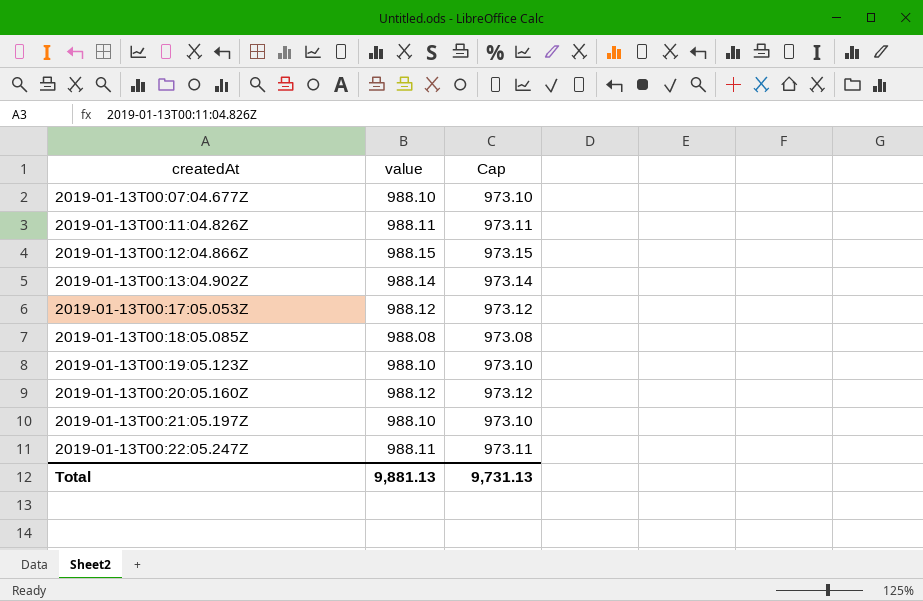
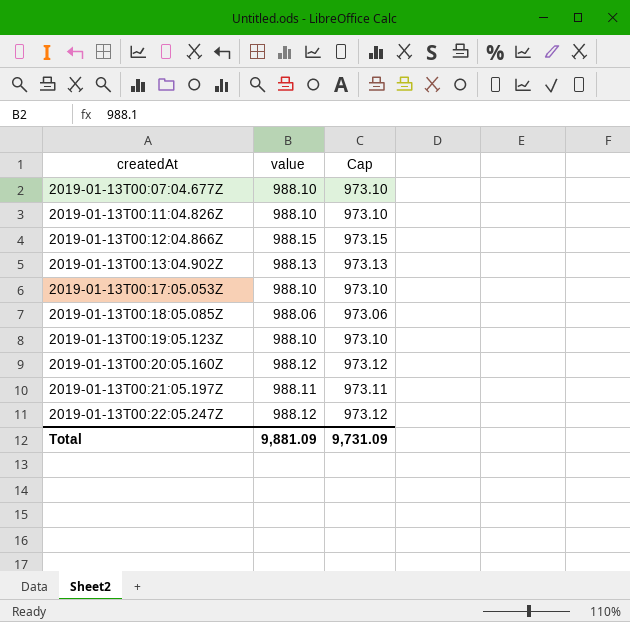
2019-01-13T00:11:04.826Z | value: 988.11 -> 988.10
2019-01-13T00:11:04.826Z | Cap: 973.11 -> 973.10
2019-01-13T00:13:04.902Z | value: 988.14 -> 988.13
2019-01-13T00:13:04.902Z | Cap: 973.14 -> 973.13
2019-01-13T00:17:05.053Z | value: 988.12 -> 988.10
2019-01-13T00:17:05.053Z | Cap: 973.12 -> 973.10
2019-01-13T00:18:05.085Z | value: 988.08 -> 988.06
2019-01-13T00:18:05.085Z | Cap: 973.08 -> 973.06
2019-01-13T00:21:05.197Z | value: 988.10 -> 988.11
2019-01-13T00:21:05.197Z | Cap: 973.10 -> 973.11
2019-01-13T00:22:05.247Z | value: 988.11 -> 988.12
2019-01-13T00:22:05.247Z | Cap: 973.11 -> 973.12
Total | value: 9,881.13 -> 9,881.09
Total | Cap: 9,731.13 -> 9,731.09

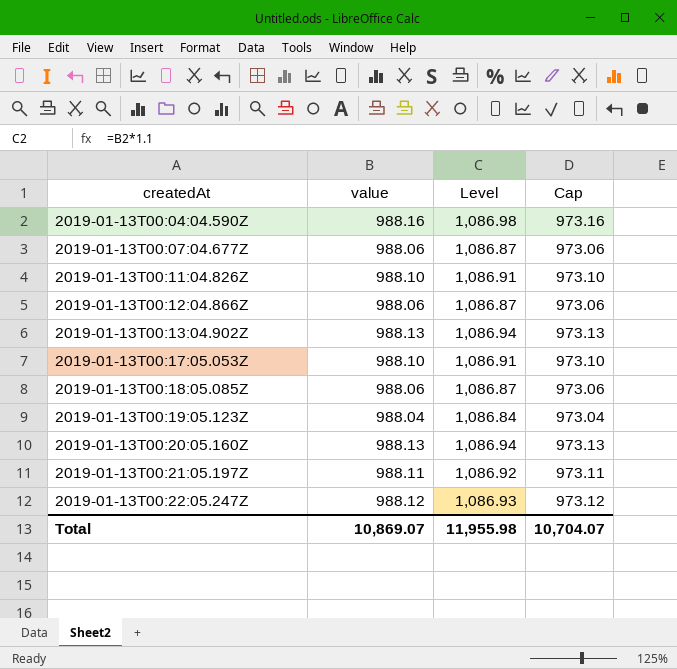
column Level | formula: none -> [value] * 1.1
row 2019-01-13T00:04:04.590Z: none -> 988.16 | 1,086.98 | 973.16
2019-01-13T00:07:04.677Z | value: 988.10 -> 988.06
2019-01-13T00:07:04.677Z | Cap: 973.10 -> 973.06
2019-01-13T00:12:04.866Z | value: 988.15 -> 988.06
2019-01-13T00:12:04.866Z | Cap: 973.15 -> 973.06
2019-01-13T00:19:05.123Z | value: 988.10 -> 988.04
2019-01-13T00:19:05.123Z | Cap: 973.10 -> 973.04
2019-01-13T00:20:05.160Z | value: 988.12 -> 988.13
2019-01-13T00:20:05.160Z | Cap: 973.12 -> 973.13
Total | value: 9,881.09 -> 10,869.07
Total | Cap: 9,731.09 -> 10,704.07

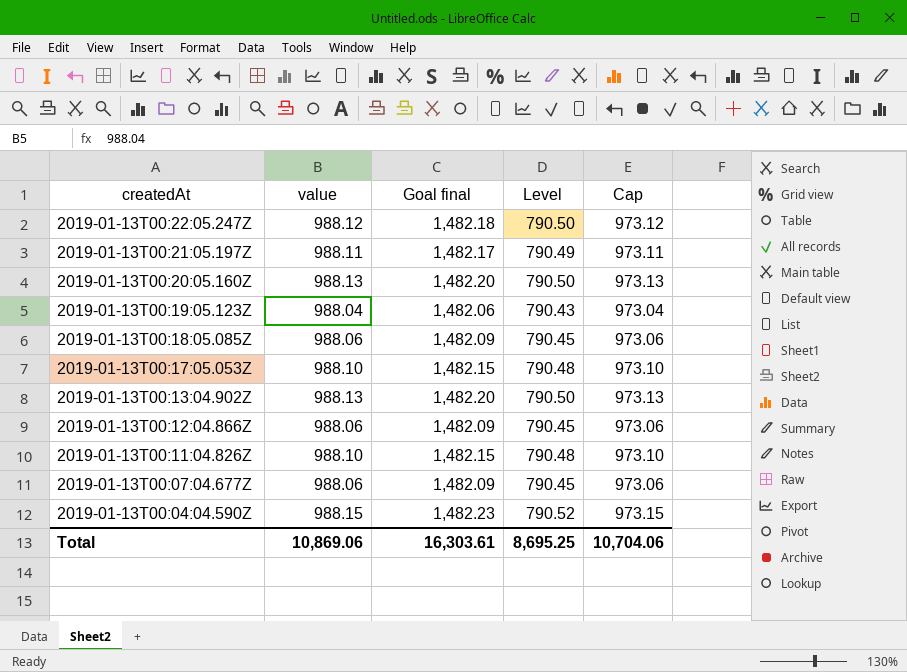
row order: createdAt ascending -> createdAt descending
column Goal final | formula: none -> [value] * 1.5
column Level | formula: [value] * 1.1 -> [value] * 0.8
2019-01-13T00:04:04.590Z | value: 988.16 -> 988.15
2019-01-13T00:04:04.590Z | Cap: 973.16 -> 973.15
Total | value: 10,869.07 -> 10,869.06
Total | Level: 11,955.98 -> 8,695.25
Total | Cap: 10,704.07 -> 10,704.06

